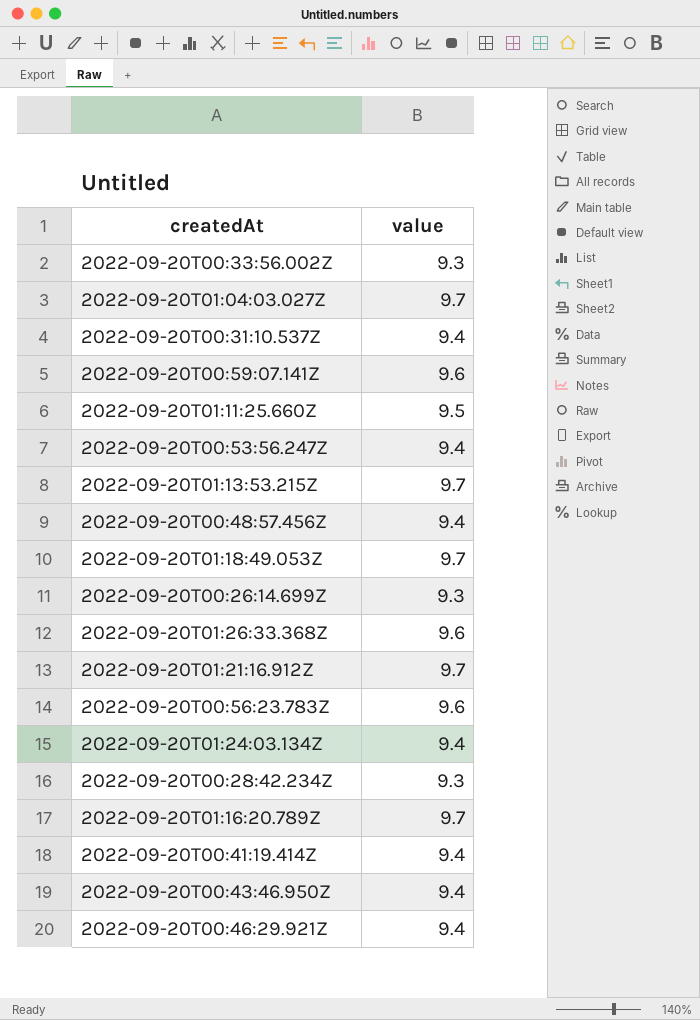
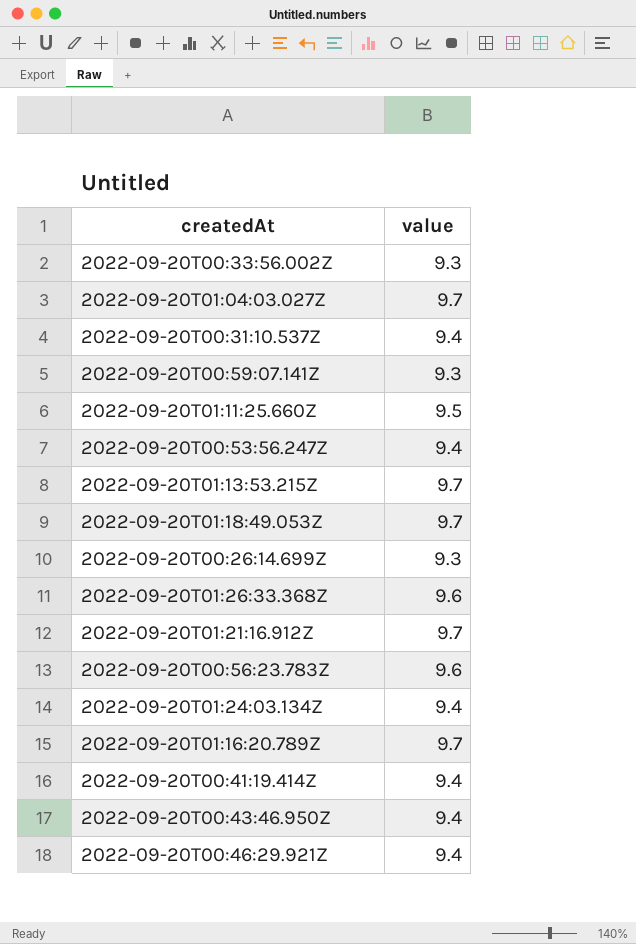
row 2022-09-20T00:48:57.456Z: 9.4 -> none
row 2022-09-20T00:28:42.234Z: 9.3 -> none
2022-09-20T00:59:07.141Z | value: 9.6 -> 9.3

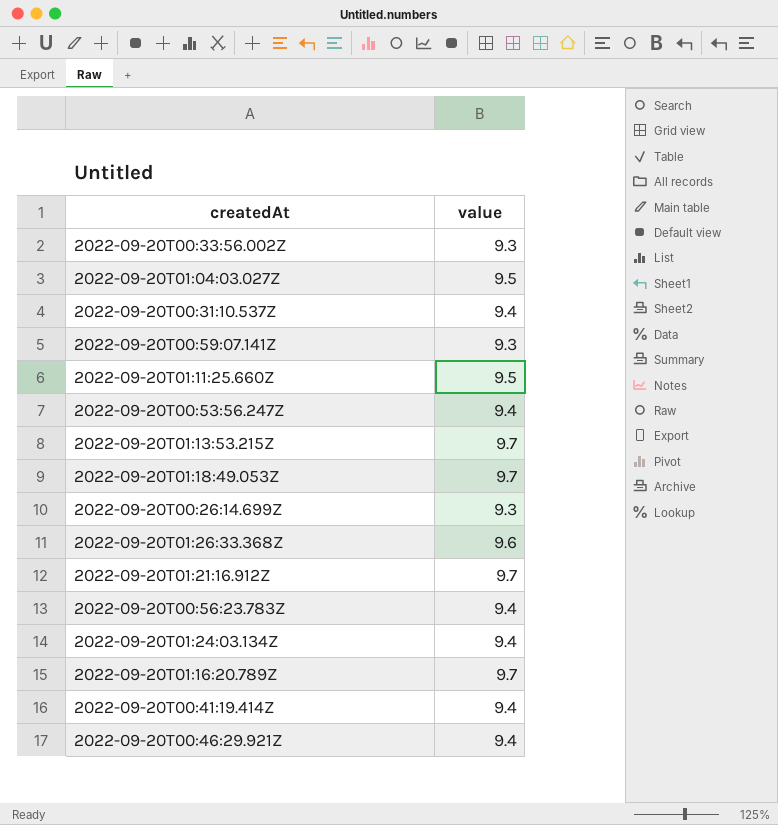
row 2022-09-20T00:43:46.950Z: 9.4 -> none
2022-09-20T01:04:03.027Z | value: 9.7 -> 9.5
2022-09-20T00:56:23.783Z | value: 9.6 -> 9.4

